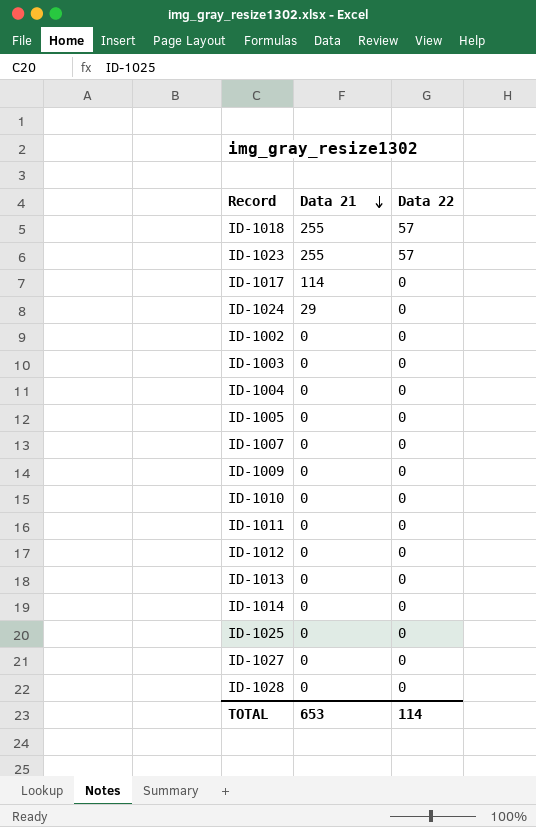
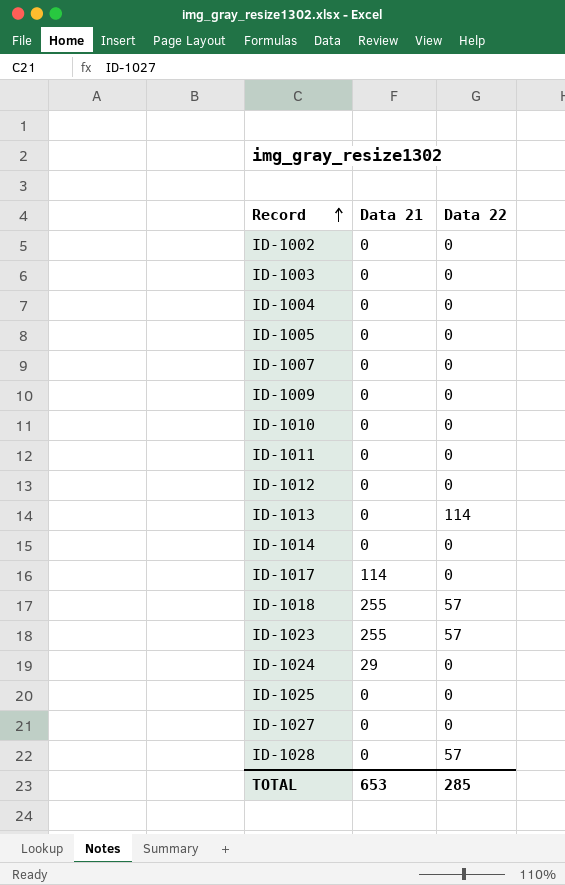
row order: Data 21 descending -> Record ascending
ID-1013 | Data 22: 0 -> 114
ID-1028 | Data 22: 0 -> 57
TOTAL | Data 22: 114 -> 285

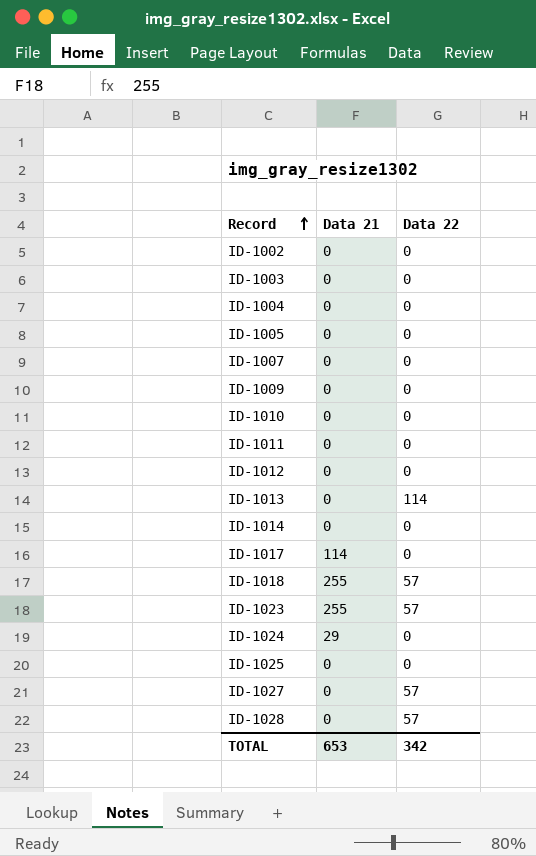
ID-1027 | Data 22: 0 -> 57
TOTAL | Data 22: 285 -> 342

